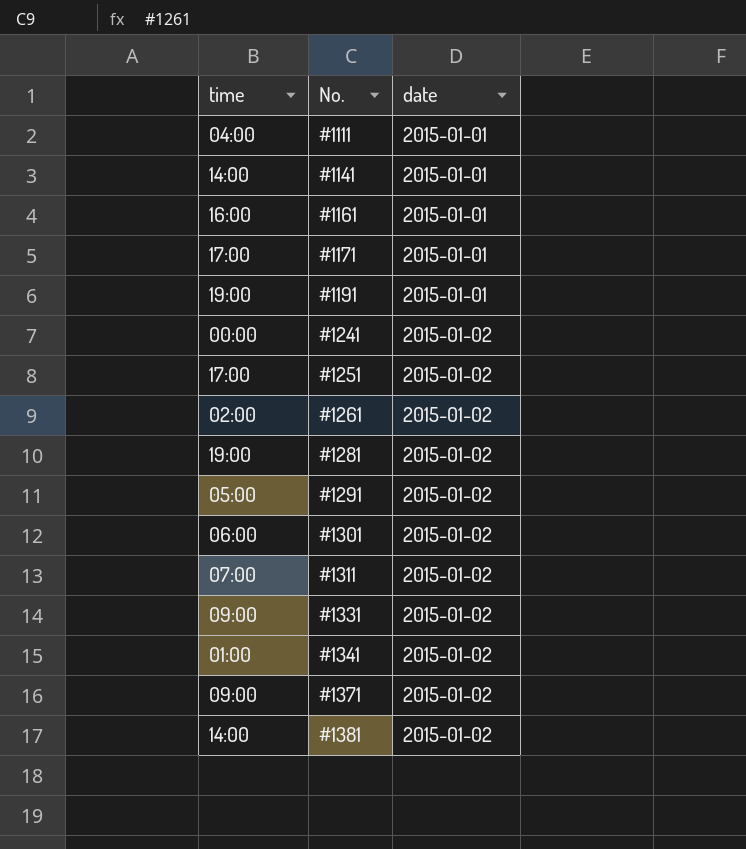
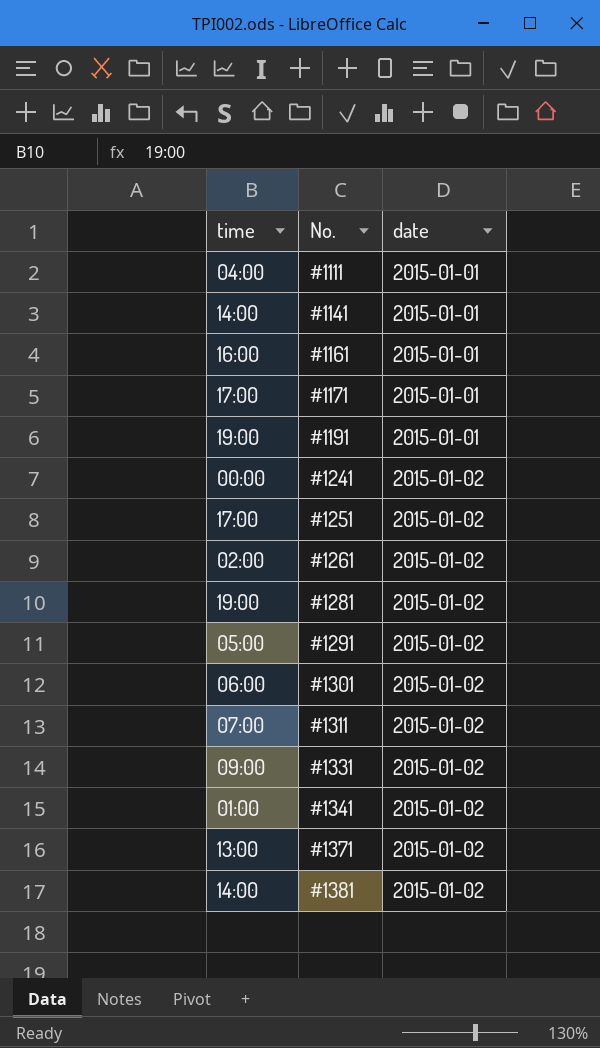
#1371 | time: 09:00 -> 13:00

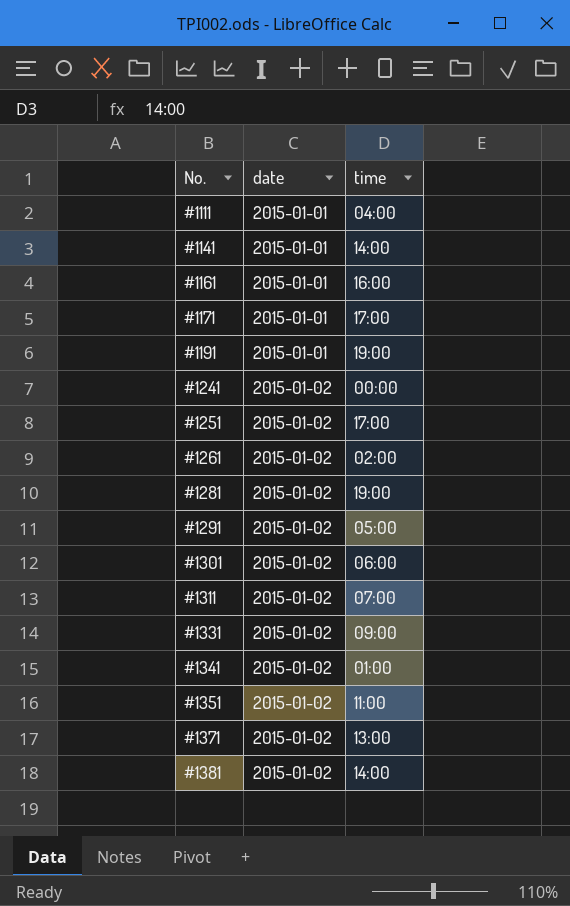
column time | position: 1 -> 3
row #1351: none -> 2015-01-02 | 11:00

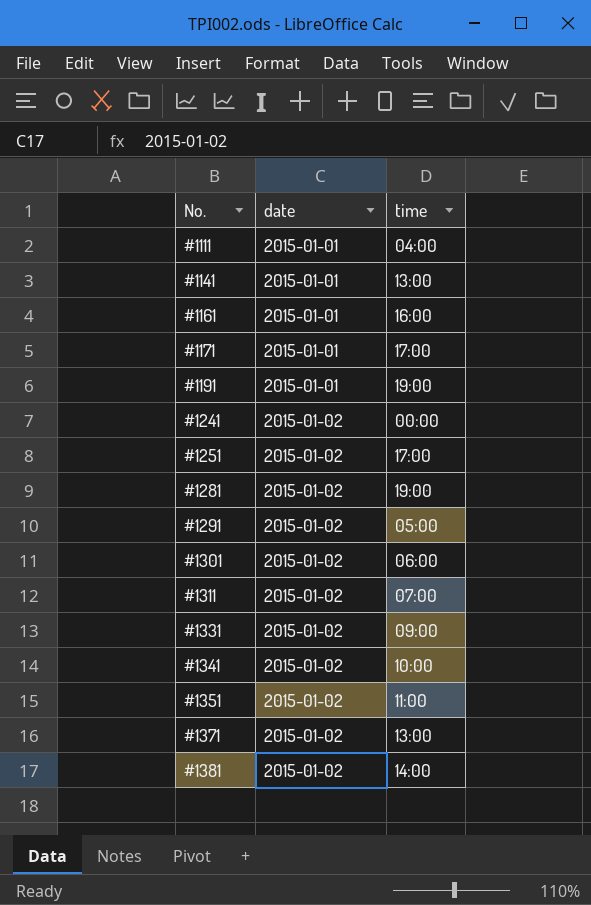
row #1261: 2015-01-02 | 02:00 -> none
#1141 | time: 14:00 -> 13:00
#1341 | time: 01:00 -> 10:00

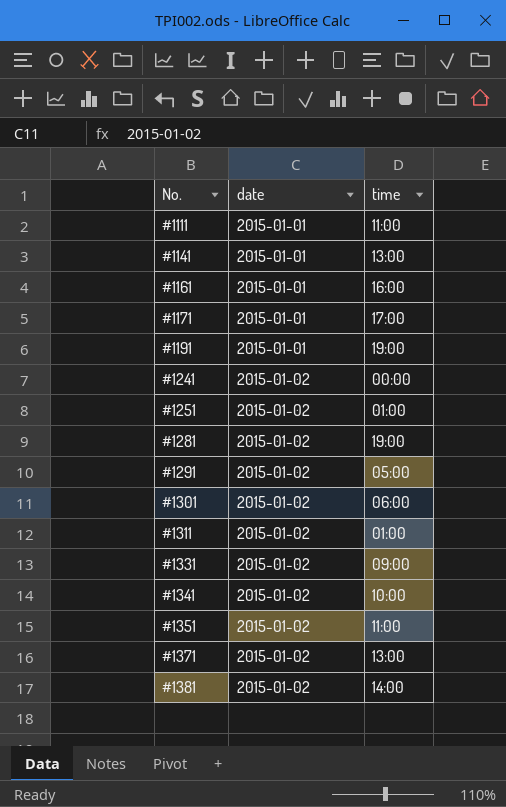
#1111 | time: 04:00 -> 11:00
#1251 | time: 17:00 -> 01:00
#1311 | time: 07:00 -> 01:00

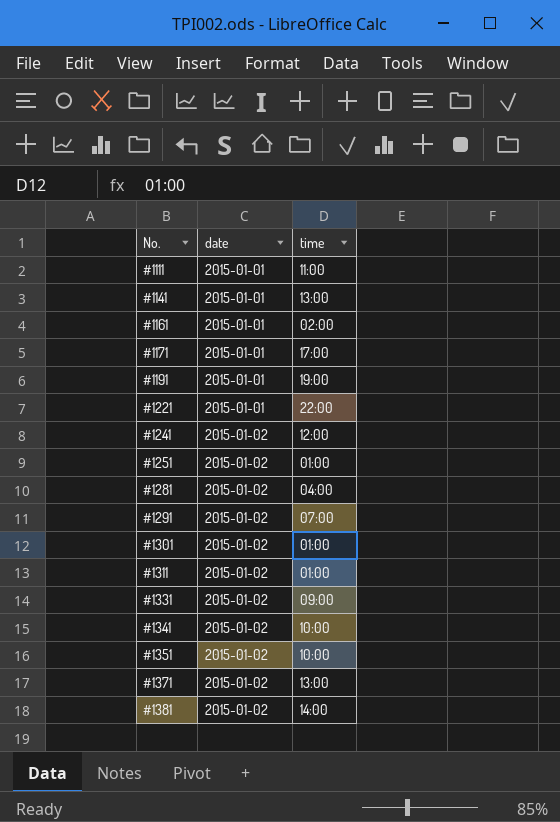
#1161 | time: 16:00 -> 02:00
row #1221: none -> 2015-01-01 | 22:00
#1241 | time: 00:00 -> 12:00
#1281 | time: 19:00 -> 04:00
#1291 | time: 05:00 -> 07:00
#1301 | time: 06:00 -> 01:00
#1351 | time: 11:00 -> 10:00

